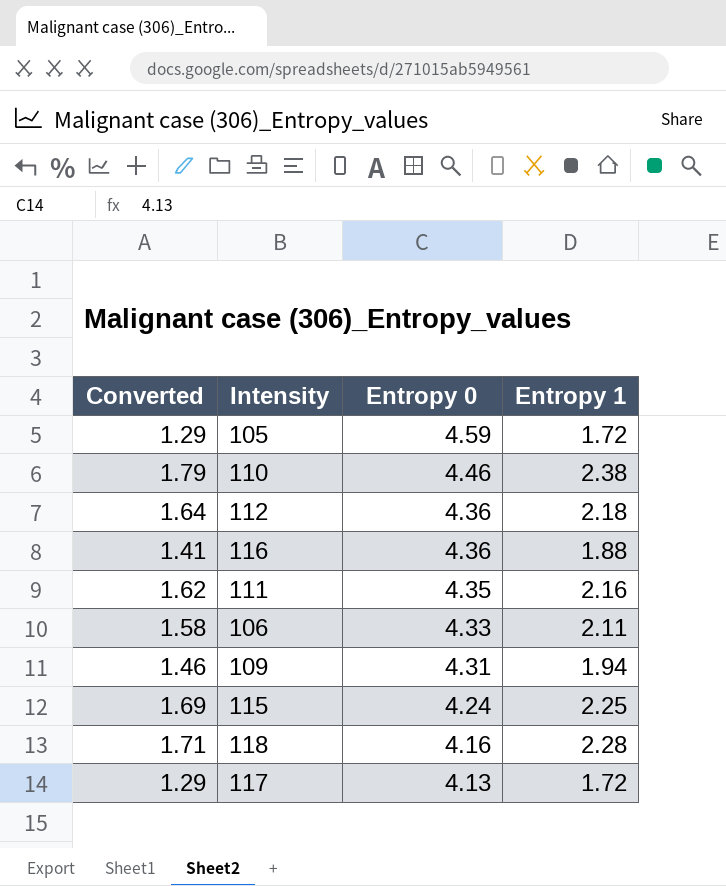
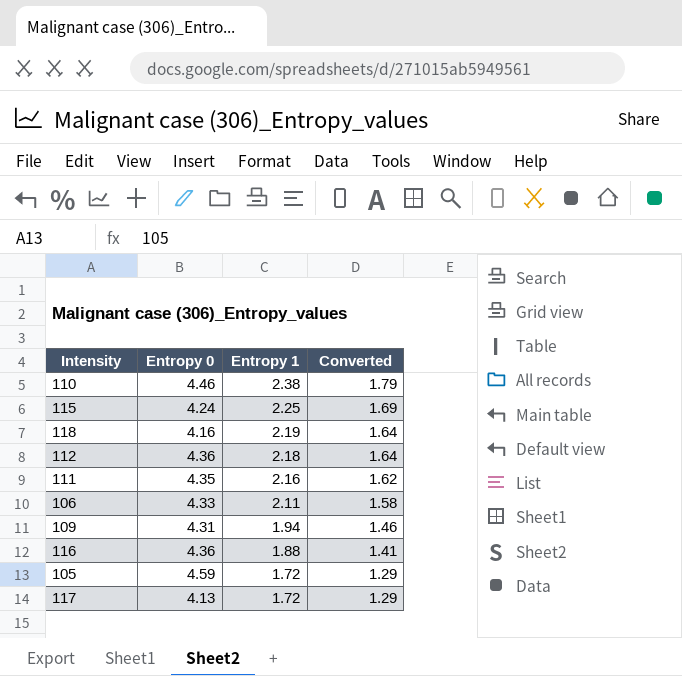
row order: Entropy 0 descending -> Entropy 1 descending
column Converted | position: 1 -> 4
118 | Entropy 1: 2.28 -> 2.19
118 | Converted: 1.71 -> 1.64

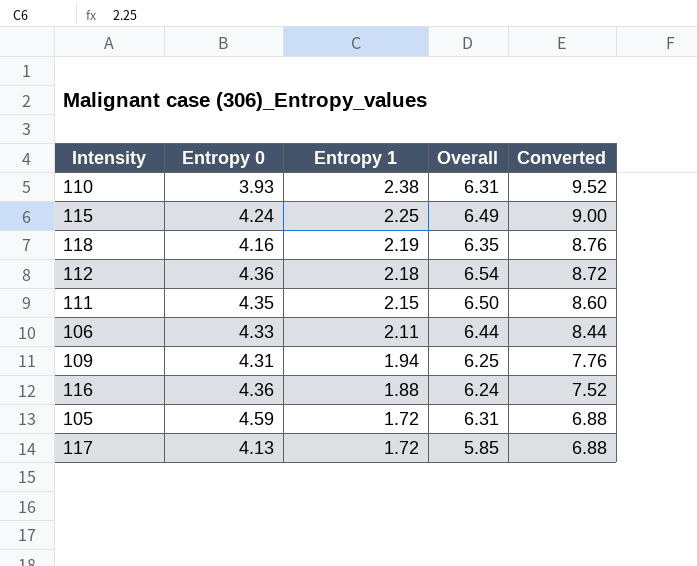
column Overall | formula: none -> [Entropy 0] + [Entropy 1]
column Converted | formula: [Entropy 1] * 0.75 -> [Entropy 1] * 4
110 | Entropy 0: 4.46 -> 3.93
111 | Entropy 1: 2.16 -> 2.15

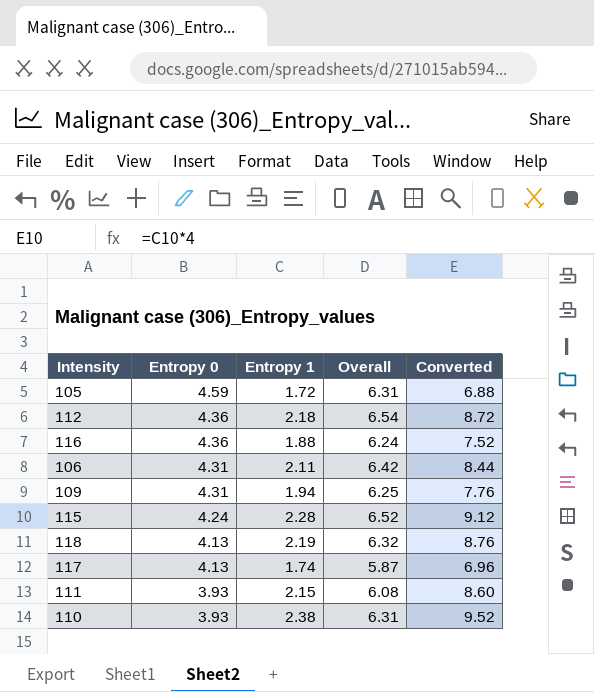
row order: Entropy 1 descending -> Entropy 0 descending
106 | Entropy 0: 4.33 -> 4.31
106 | Overall: 6.44 -> 6.42
115 | Entropy 1: 2.25 -> 2.28
115 | Overall: 6.49 -> 6.52
115 | Converted: 9.00 -> 9.12
118 | Entropy 0: 4.16 -> 4.13
118 | Overall: 6.35 -> 6.32
117 | Entropy 1: 1.72 -> 1.74
117 | Overall: 5.85 -> 5.87
117 | Converted: 6.88 -> 6.96
111 | Entropy 0: 4.35 -> 3.93
111 | Overall: 6.50 -> 6.08

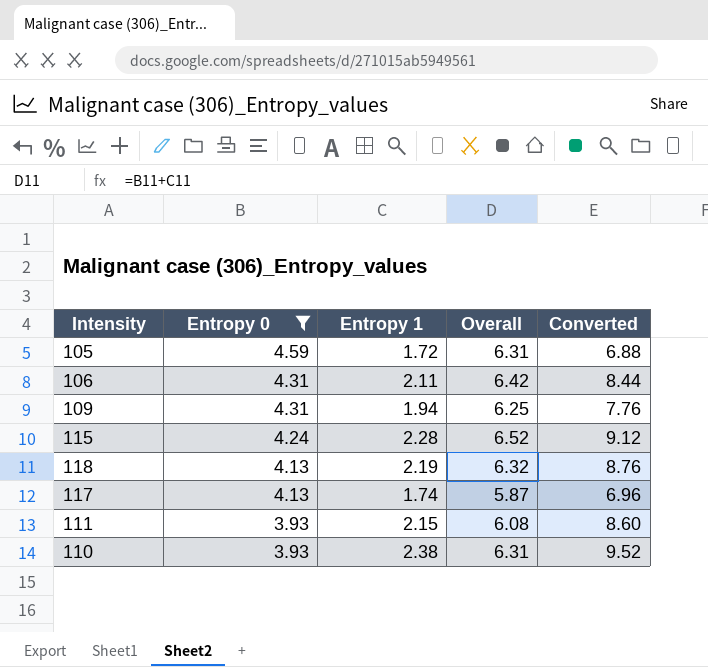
filter: none -> Entropy 0 != 4.36

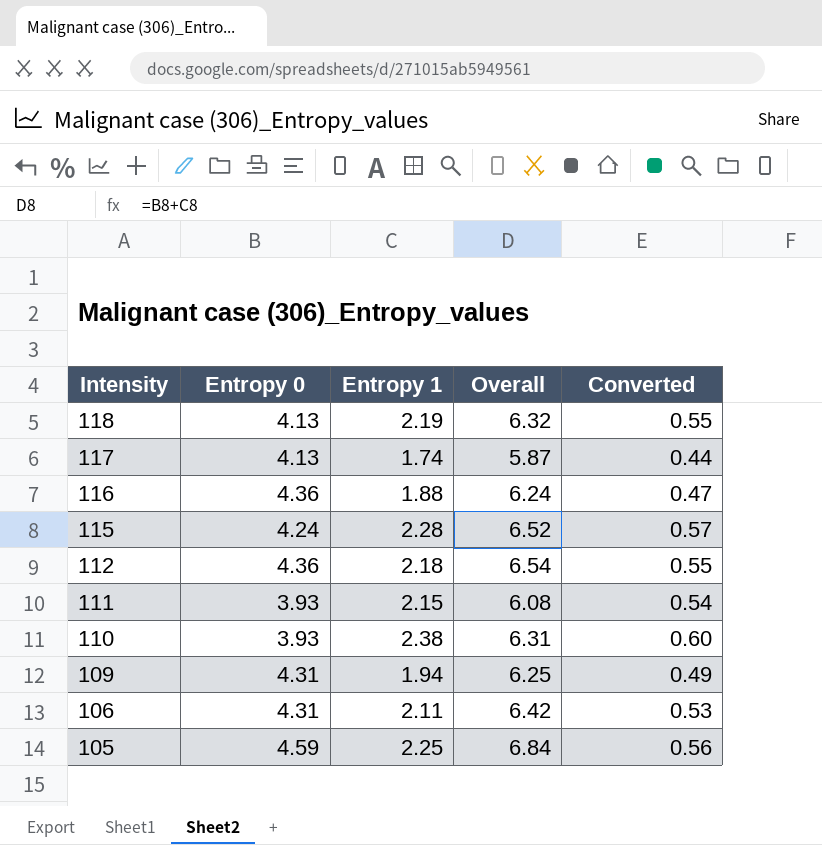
filter: Entropy 0 != 4.36 -> none
row order: Entropy 0 descending -> Intensity descending
column Converted | formula: [Entropy 1] * 4 -> [Entropy 1] * 0.25
105 | Entropy 1: 1.72 -> 2.25
105 | Overall: 6.31 -> 6.84

